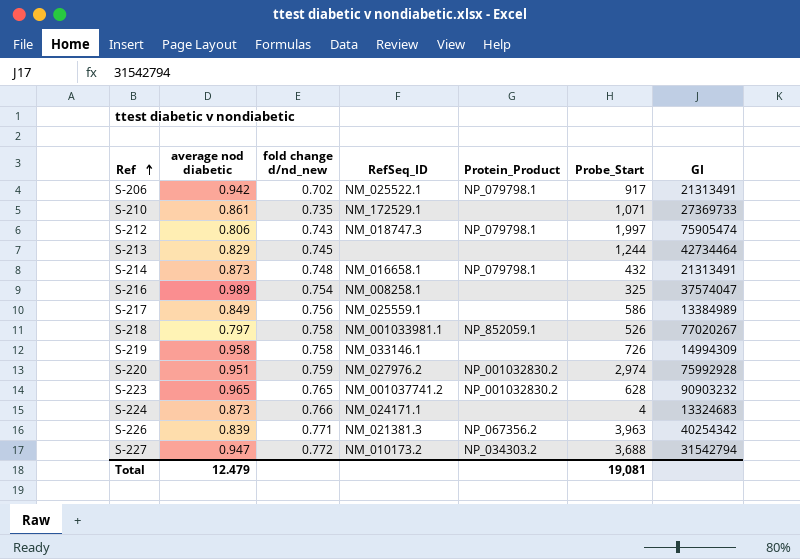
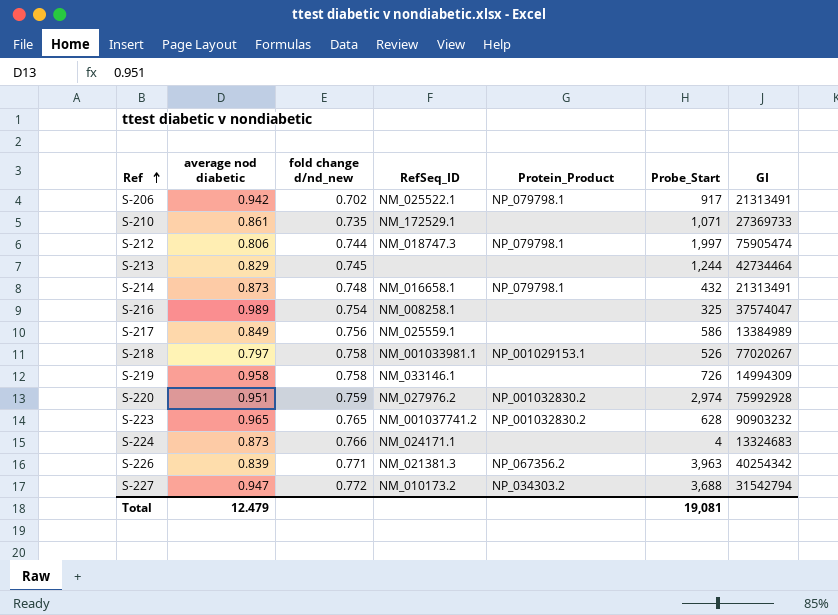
S-212 | fold change d/nd_new: 0.743 -> 0.744
S-218 | Protein_Product: NP_852059.1 -> NP_001029153.1

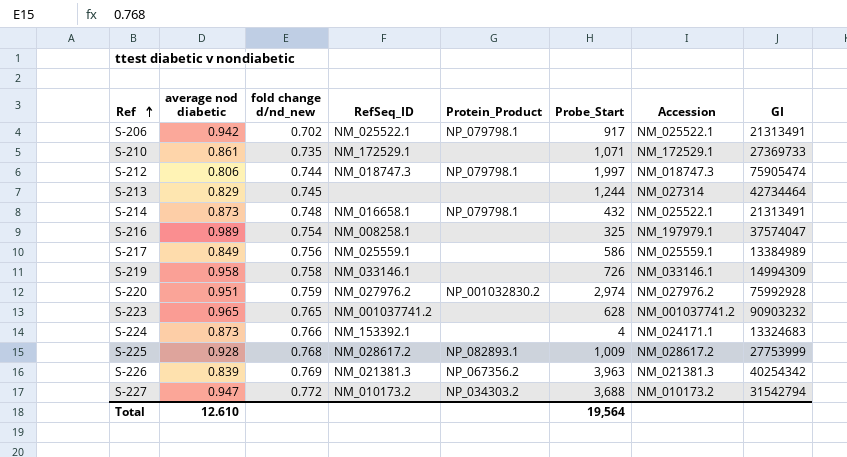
column Accession | position: none -> 7
row S-218: 0.797 | 0.758 | NM_001033981.1 | NP_001029153.1 | 526 | 77020267 -> none
S-223 | Protein_Product: NP_001032830.2 -> none
S-224 | RefSeq_ID: NM_024171.1 -> NM_153392.1
row S-225: none -> 0.928 | 0.768 | NM_028617.2 | NP_082893.1 | 1,009 | NM_028617.2 | 27753999
S-226 | fold change d/nd_new: 0.771 -> 0.769
Total | average nod diabetic: 12.479 -> 12.610
Total | Probe_Start: 19,081 -> 19,564

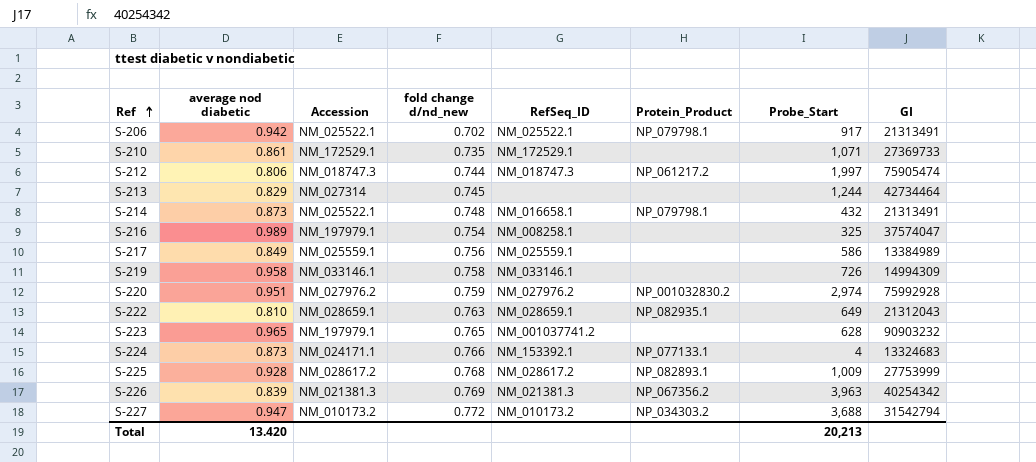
column Accession | position: 7 -> 3
S-212 | Protein_Product: NP_079798.1 -> NP_061217.2
row S-222: none -> 0.810 | NM_028659.1 | 0.763 | NM_028659.1 | NP_082935.1 | 649 | 21312043
S-223 | Accession: NM_001037741.2 -> NM_197979.1
S-224 | Protein_Product: none -> NP_077133.1
Total | average nod diabetic: 12.610 -> 13.420
Total | Probe_Start: 19,564 -> 20,213

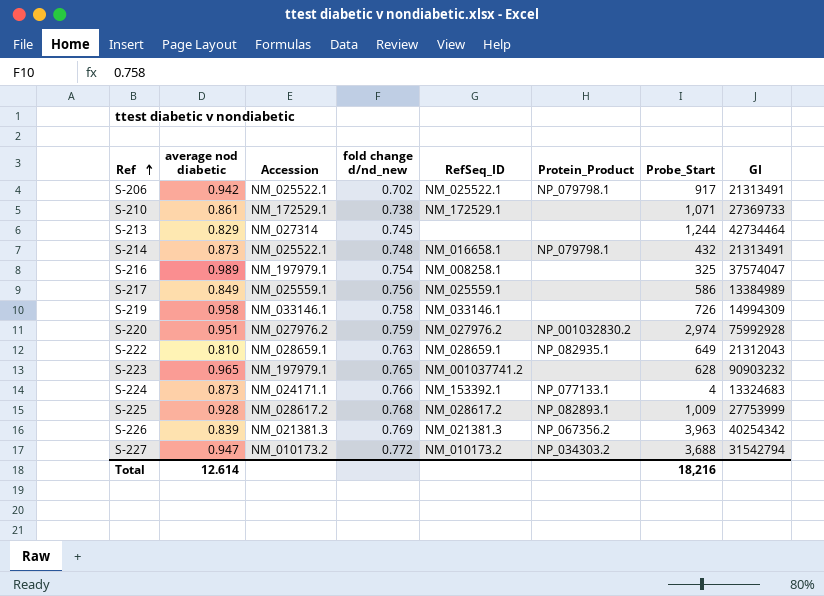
row S-212: 0.806 | NM_018747.3 | 0.744 | NM_018747.3 | NP_061217.2 | 1,997 | 75905474 -> none
S-210 | fold change d/nd_new: 0.735 -> 0.738
Total | average nod diabetic: 13.420 -> 12.614
Total | Probe_Start: 20,213 -> 18,216

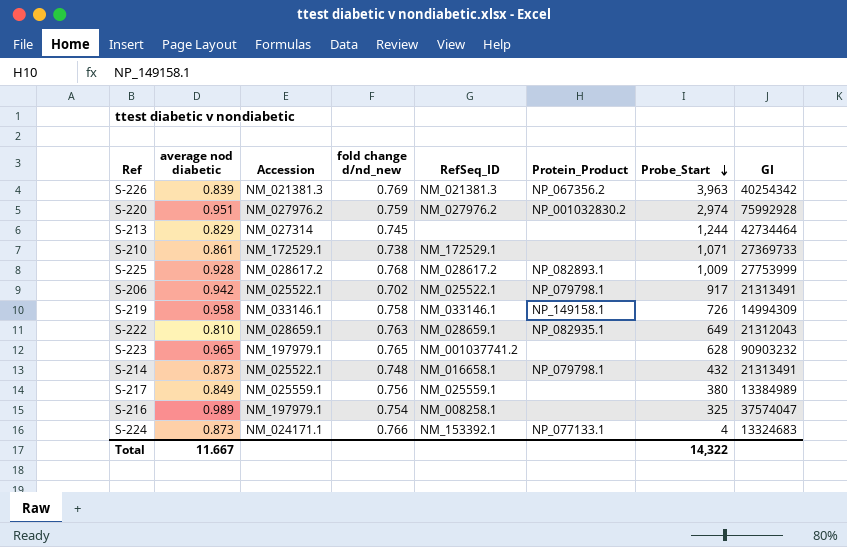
row order: Ref ascending -> Probe_Start descending
row S-227: 0.947 | NM_010173.2 | 0.772 | NM_010173.2 | NP_034303.2 | 3,688 | 31542794 -> none
S-219 | Protein_Product: none -> NP_149158.1
S-217 | Probe_Start: 586 -> 380
Total | average nod diabetic: 12.614 -> 11.667
Total | Probe_Start: 18,216 -> 14,322

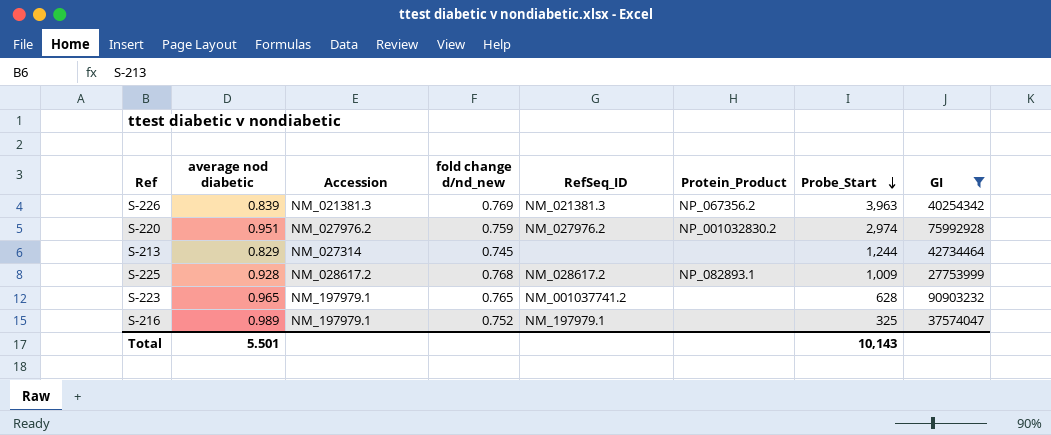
filter: none -> GI >= 27753999
S-216 | fold change d/nd_new: 0.754 -> 0.752
S-216 | RefSeq_ID: NM_008258.1 -> NM_197979.1
Total | average nod diabetic: 11.667 -> 5.501
Total | Probe_Start: 14,322 -> 10,143

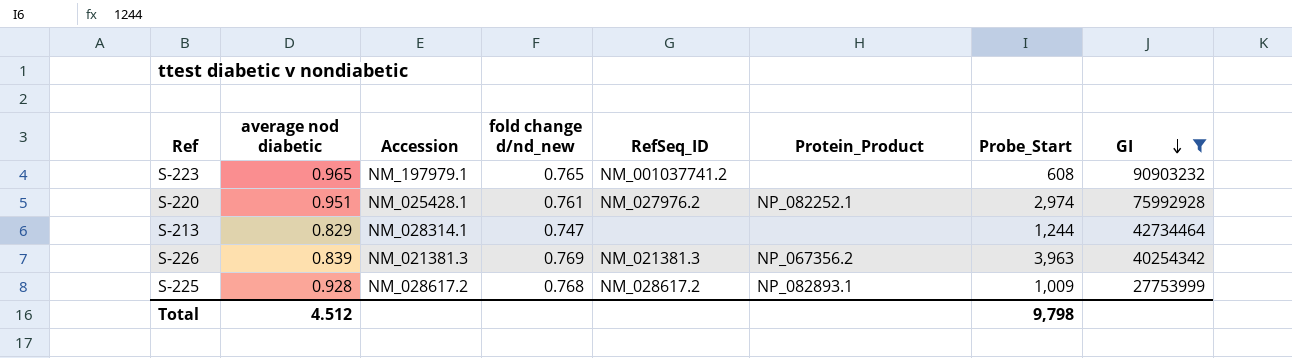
row order: Probe_Start descending -> GI descending
row S-216: 0.989 | NM_197979.1 | 0.752 | NM_197979.1 | none | 325 | 37574047 -> none
S-223 | Probe_Start: 628 -> 608
S-220 | Accession: NM_027976.2 -> NM_025428.1
S-220 | fold change d/nd_new: 0.759 -> 0.761
S-220 | Protein_Product: NP_001032830.2 -> NP_082252.1
S-213 | Accession: NM_027314 -> NM_028314.1
S-213 | fold change d/nd_new: 0.745 -> 0.747
Total | average nod diabetic: 5.501 -> 4.512
Total | Probe_Start: 10,143 -> 9,798

